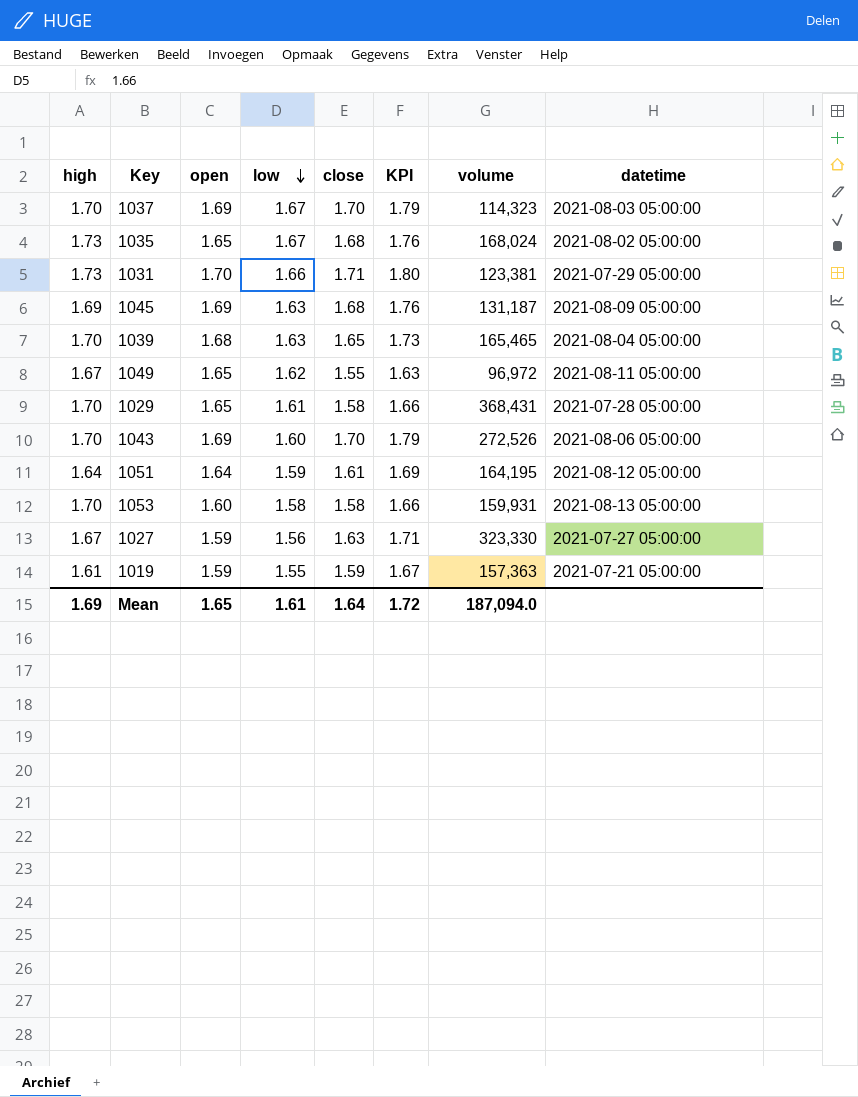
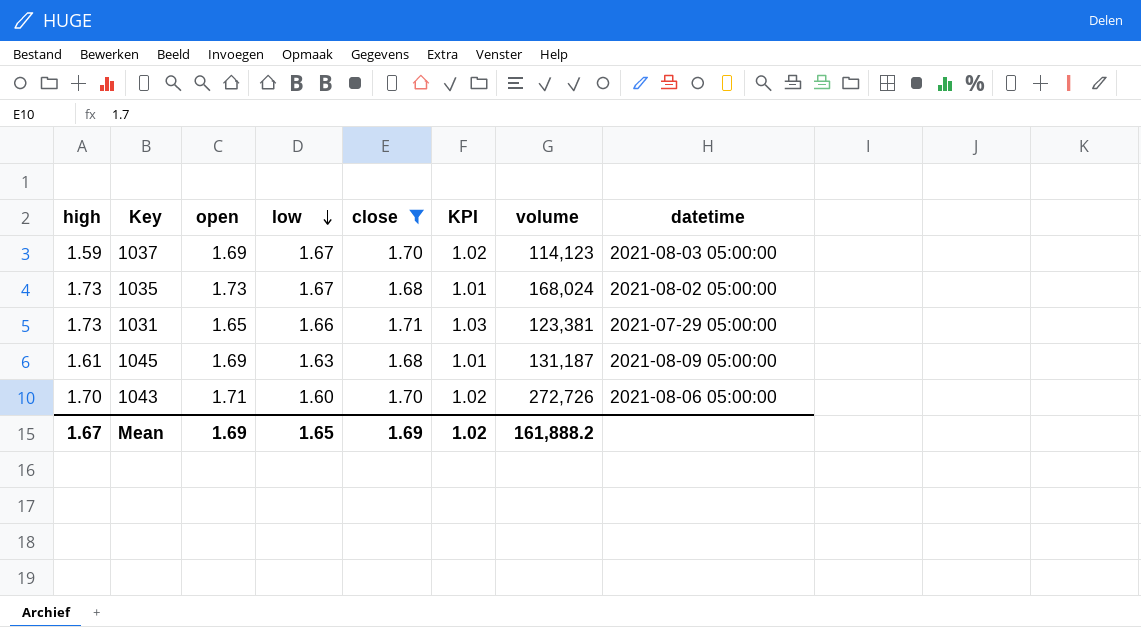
filter: none -> close >= 1.68
column KPI | formula: [close] * 1.05 -> [close] * 0.6
1037 | high: 1.70 -> 1.59
1037 | volume: 114,323 -> 114,123
1035 | open: 1.65 -> 1.73
1031 | open: 1.70 -> 1.65
1045 | high: 1.69 -> 1.61
1043 | open: 1.69 -> 1.71
1043 | volume: 272,526 -> 272,726
Mean | high: 1.69 -> 1.67
Mean | open: 1.65 -> 1.69
Mean | low: 1.61 -> 1.65
Mean | close: 1.64 -> 1.69
Mean | KPI: 1.72 -> 1.02
Mean | volume: 187,094.0 -> 161,888.2

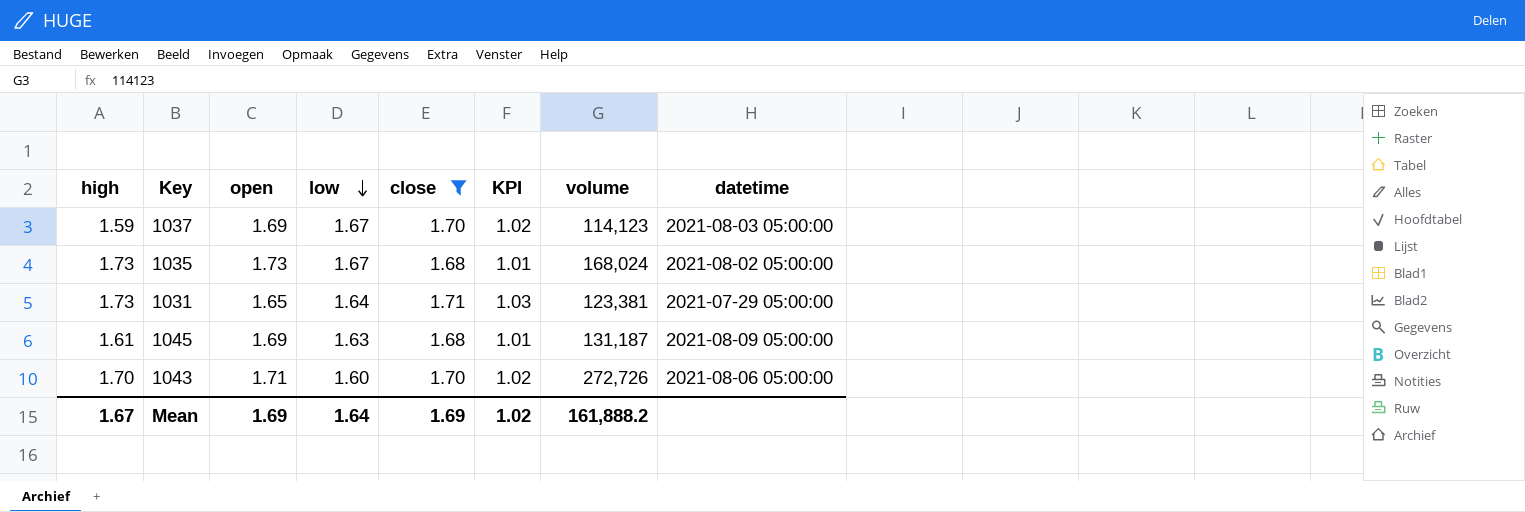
1031 | low: 1.66 -> 1.64
Mean | low: 1.65 -> 1.64

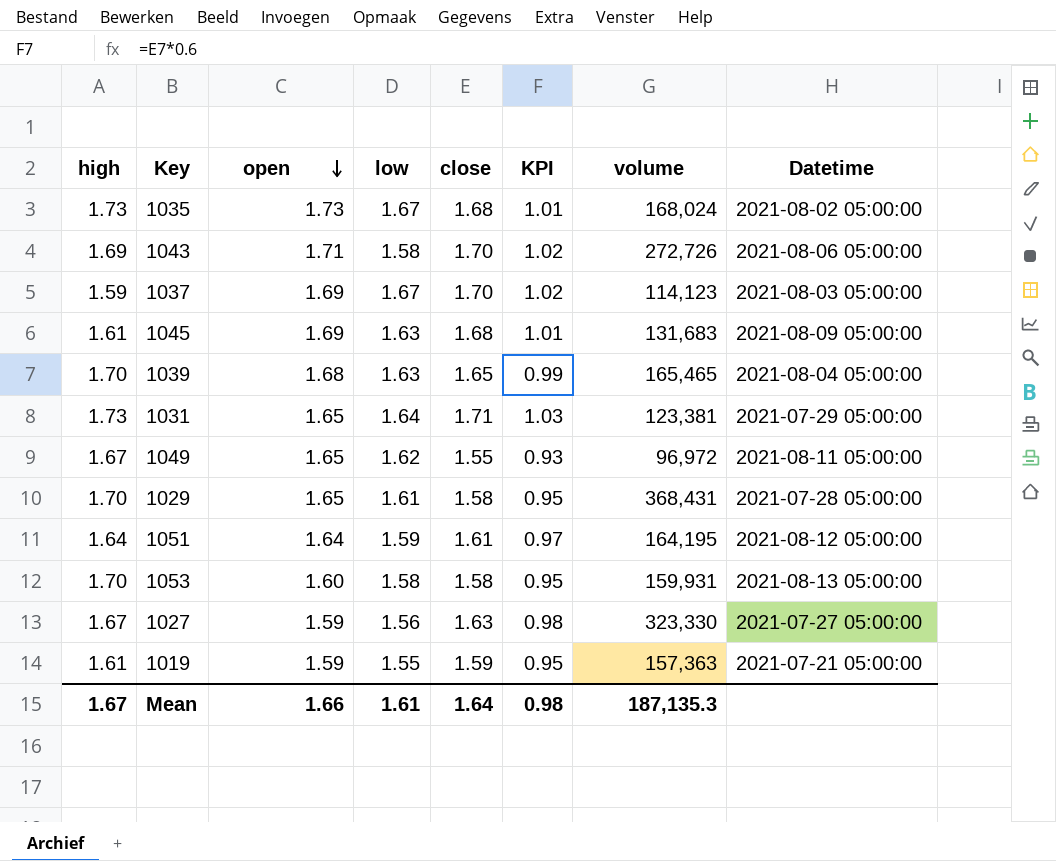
filter: close >= 1.68 -> none
row order: low descending -> open descending
column name: datetime -> Datetime
1043 | high: 1.70 -> 1.69
1043 | low: 1.60 -> 1.58
1045 | volume: 131,187 -> 131,683
Mean | open: 1.69 -> 1.66
Mean | low: 1.64 -> 1.61
Mean | close: 1.69 -> 1.64
Mean | KPI: 1.02 -> 0.98
Mean | volume: 161,888.2 -> 187,135.3

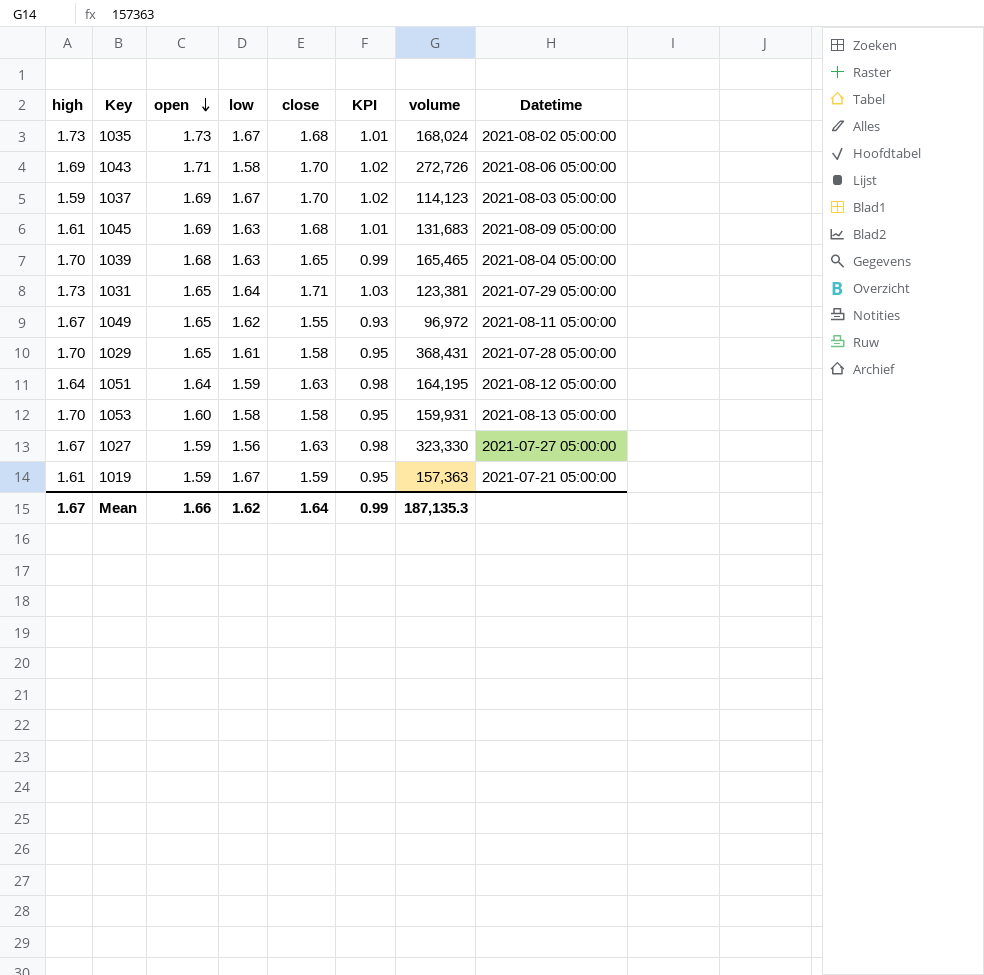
1051 | close: 1.61 -> 1.63
1051 | KPI: 0.97 -> 0.98
1019 | low: 1.55 -> 1.67
Mean | low: 1.61 -> 1.62
Mean | KPI: 0.98 -> 0.99

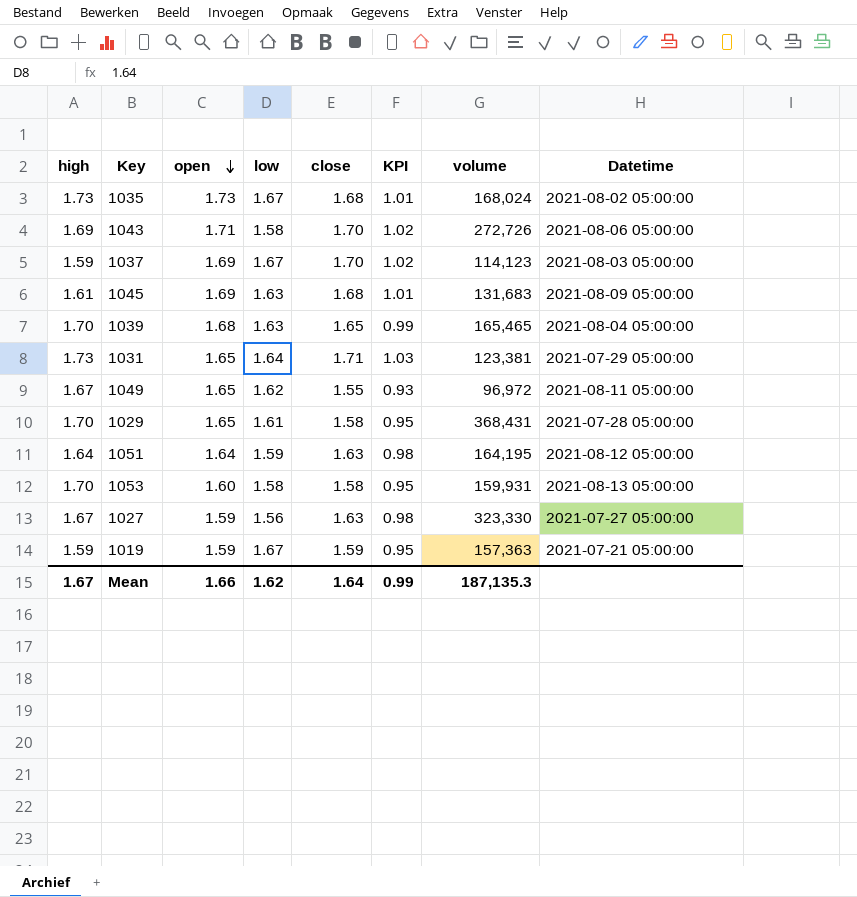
1019 | high: 1.61 -> 1.59

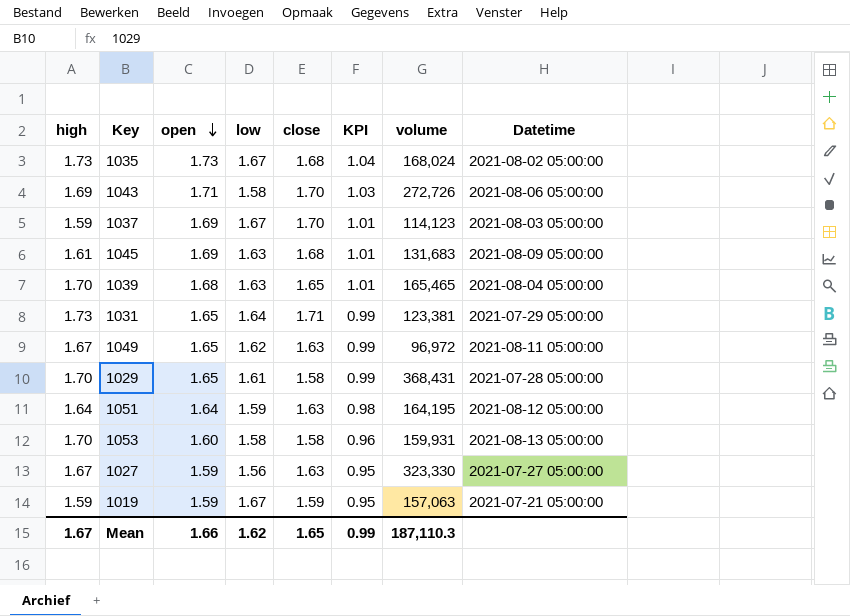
column KPI | formula: [close] * 0.6 -> [open] * 0.6
1049 | close: 1.55 -> 1.63
1019 | volume: 157,363 -> 157,063
Mean | close: 1.64 -> 1.65
Mean | volume: 187,135.3 -> 187,110.3

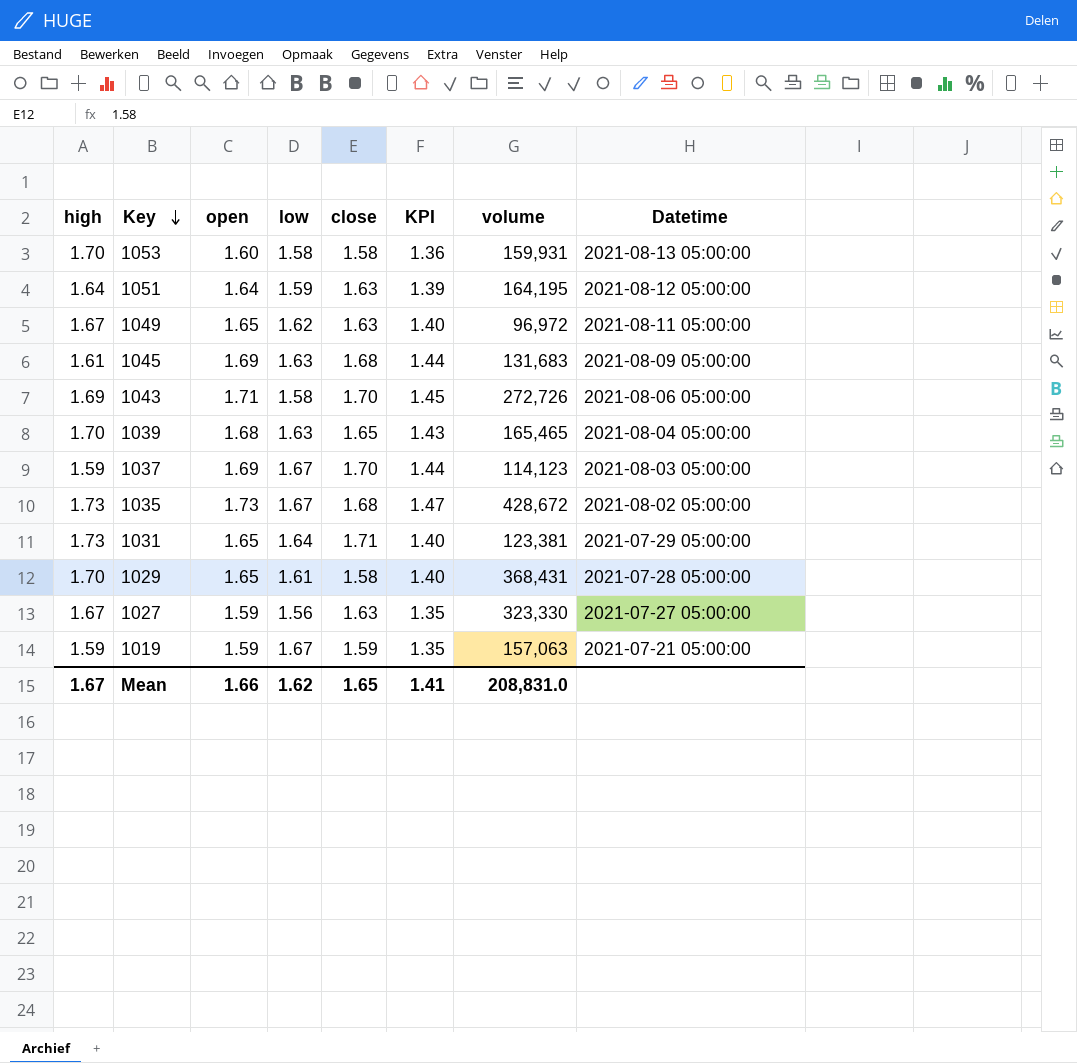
row order: open descending -> Key descending
column KPI | formula: [open] * 0.6 -> [open] * 0.85
1035 | volume: 168,024 -> 428,672
Mean | KPI: 0.99 -> 1.41
Mean | volume: 187,110.3 -> 208,831.0

